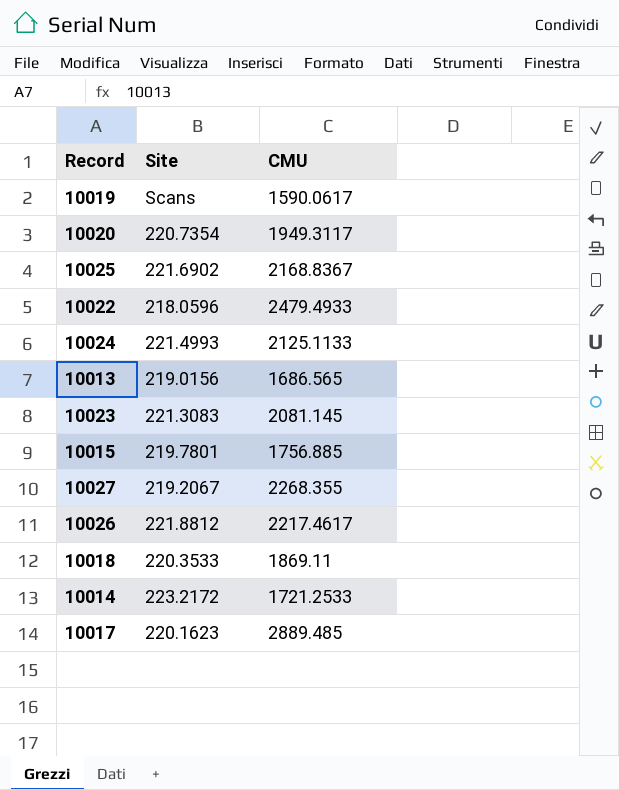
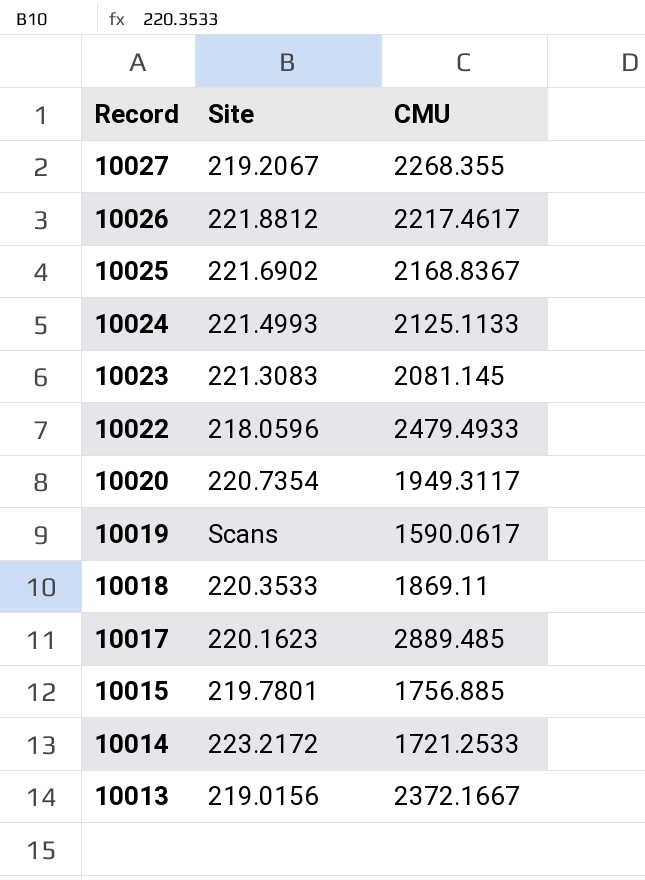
row order: none -> Record descending
10013 | CMU: 1686.565 -> 2372.1667

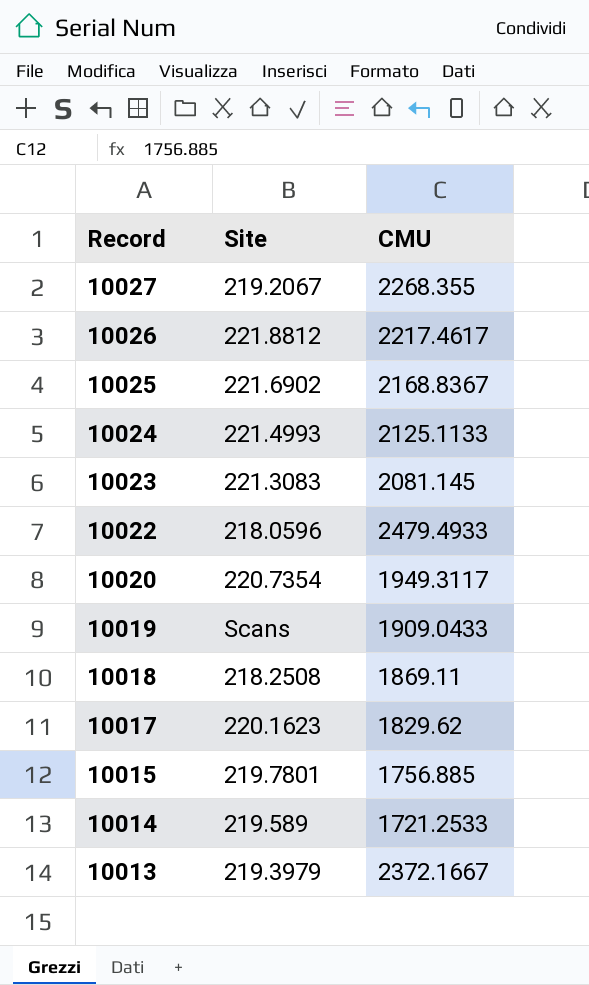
10019 | CMU: 1590.0617 -> 1909.0433
10018 | Site: 220.3533 -> 218.2508
10017 | CMU: 2889.485 -> 1829.62
10014 | Site: 223.2172 -> 219.589
10013 | Site: 219.0156 -> 219.3979

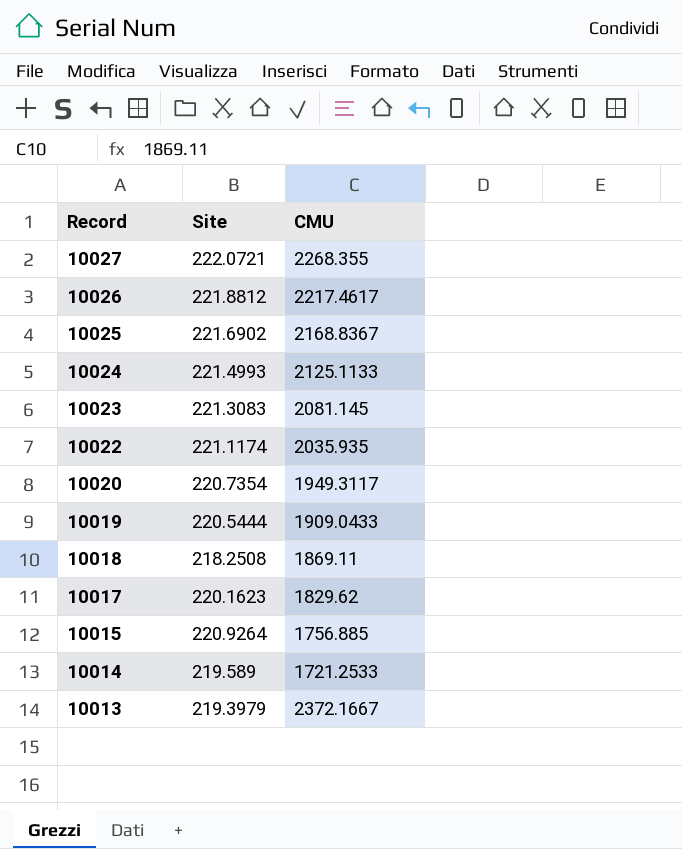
10027 | Site: 219.2067 -> 222.0721
10022 | Site: 218.0596 -> 221.1174
10022 | CMU: 2479.4933 -> 2035.935
10019 | Site: Scans -> 220.5444
10015 | Site: 219.7801 -> 220.9264

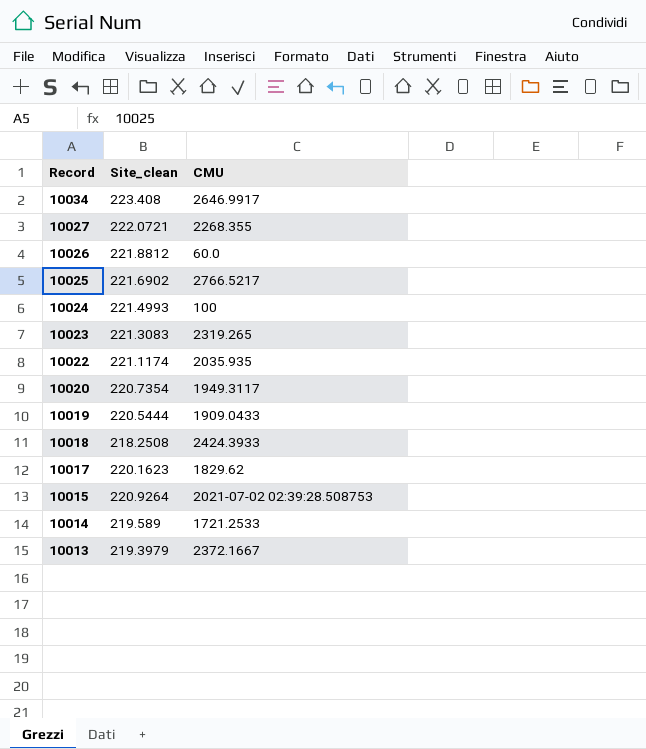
column name: Site -> Site_clean
row 10034: none -> 223.408 | 2646.9917
10026 | CMU: 2217.4617 -> 60.0
10025 | CMU: 2168.8367 -> 2766.5217
10024 | CMU: 2125.1133 -> 100
10023 | CMU: 2081.145 -> 2319.265
10018 | CMU: 1869.11 -> 2424.3933
10015 | CMU: 1756.885 -> 2021-07-02 02:39:28.508753

